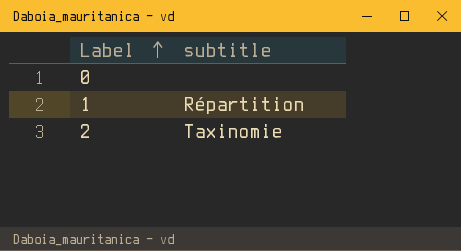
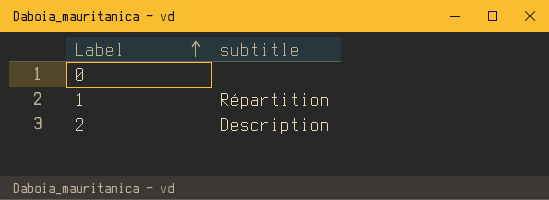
2 | subtitle: Taxinomie -> Description

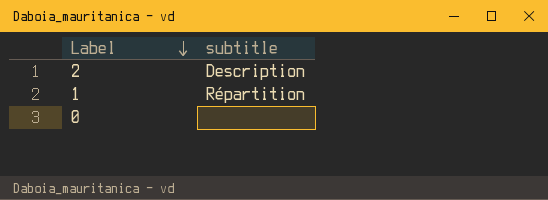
row order: Label ascending -> Label descending

